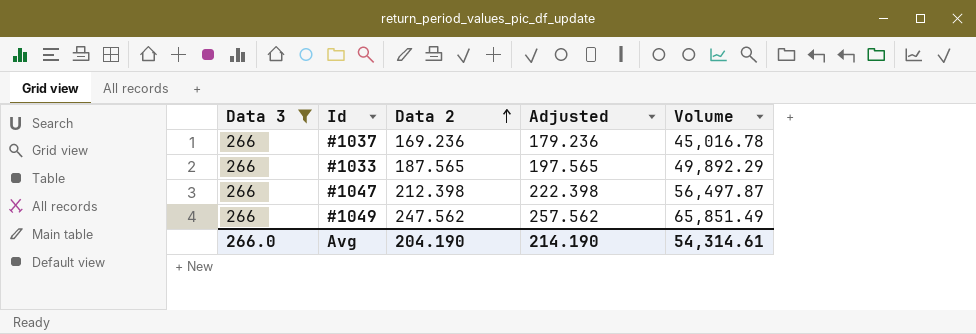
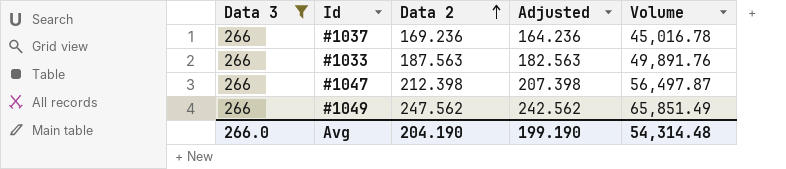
column Adjusted | formula: [Data 2] + 10 -> [Data 2] - 5
#1033 | Data 2: 187.565 -> 187.563
#1033 | Volume: 49,892.29 -> 49,891.76
Avg | Adjusted: 214.190 -> 199.190
Avg | Volume: 54,314.61 -> 54,314.48

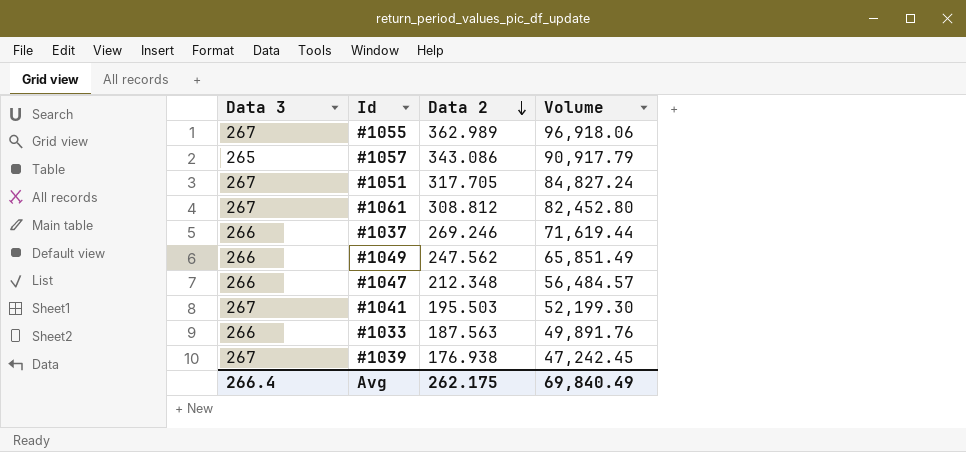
filter: Data 3 = 266 -> none
row order: Data 2 ascending -> Data 2 descending
column Adjusted | formula: [Data 2] - 5 -> none
#1037 | Data 2: 169.236 -> 269.246
#1037 | Volume: 45,016.78 -> 71,619.44
#1047 | Data 2: 212.398 -> 212.348
#1047 | Volume: 56,497.87 -> 56,484.57
Avg | Data 3: 266.0 -> 266.4
Avg | Data 2: 204.190 -> 262.175
Avg | Volume: 54,314.48 -> 69,840.49

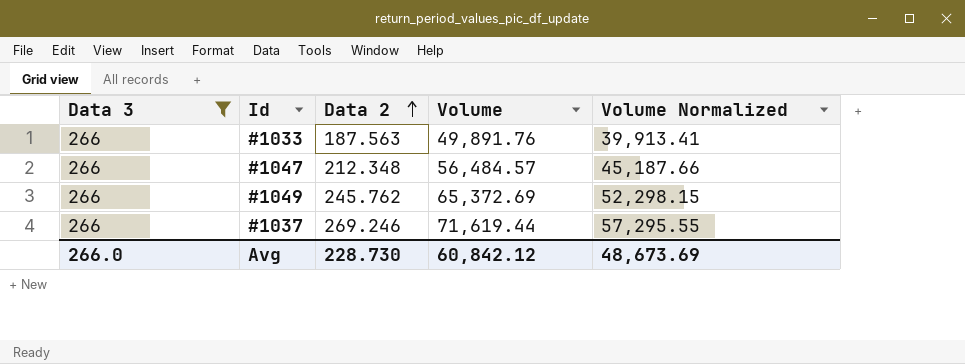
filter: none -> Data 3 = 266
row order: Data 2 descending -> Data 2 ascending
column Volume Normalized | formula: none -> [Volume] * 0.8
#1049 | Data 2: 247.562 -> 245.762
#1049 | Volume: 65,851.49 -> 65,372.69
Avg | Data 3: 266.4 -> 266.0
Avg | Data 2: 262.175 -> 228.730
Avg | Volume: 69,840.49 -> 60,842.12

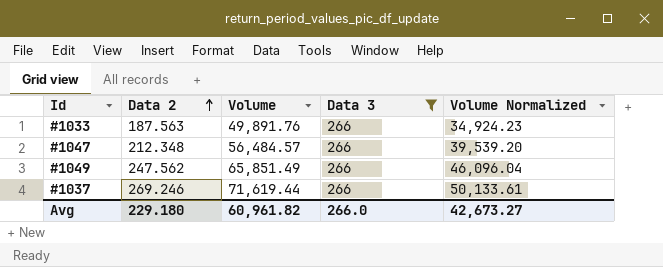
column Data 3 | position: 1 -> 4
column Volume Normalized | formula: [Volume] * 0.8 -> [Volume] * 0.7
#1049 | Data 2: 245.762 -> 247.562
#1049 | Volume: 65,372.69 -> 65,851.49
Avg | Data 2: 228.730 -> 229.180
Avg | Volume: 60,842.12 -> 60,961.82
Avg | Volume Normalized: 48,673.69 -> 42,673.27

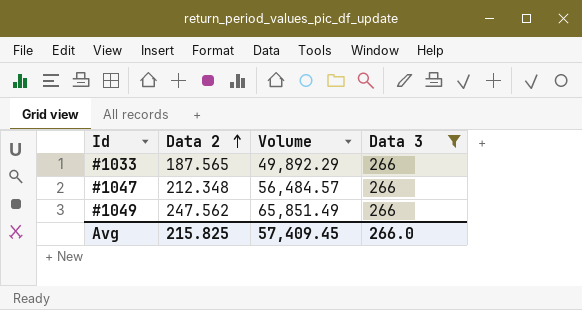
column Volume Normalized | formula: [Volume] * 0.7 -> none
row #1037: 269.246 | 71,619.44 | 266 | 50,133.61 -> none
#1033 | Data 2: 187.563 -> 187.565
#1033 | Volume: 49,891.76 -> 49,892.29
Avg | Data 2: 229.180 -> 215.825
Avg | Volume: 60,961.82 -> 57,409.45

